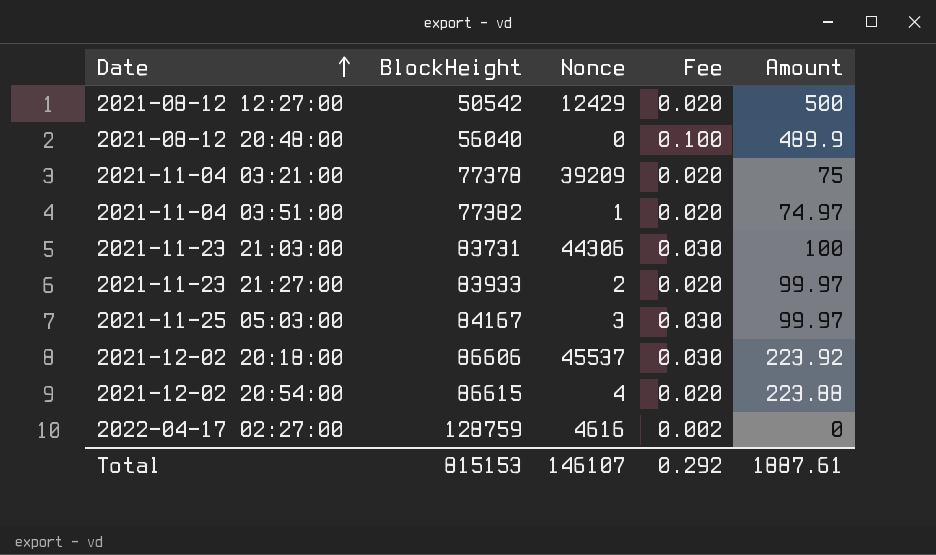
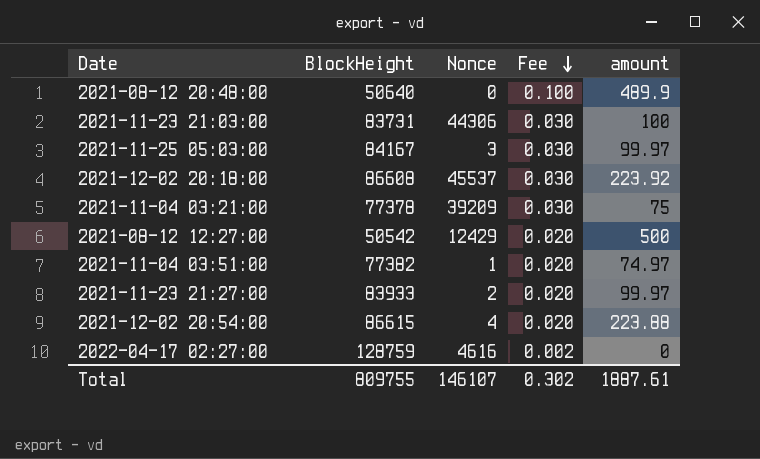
row order: Date ascending -> Fee descending
column name: Amount -> amount
2021-08-12 20:48:00 | BlockHeight: 56040 -> 50640
2021-12-02 20:18:00 | BlockHeight: 86606 -> 86608
2021-11-04 03:21:00 | Fee: 0.020 -> 0.030
Total | BlockHeight: 815153 -> 809755
Total | Fee: 0.292 -> 0.302

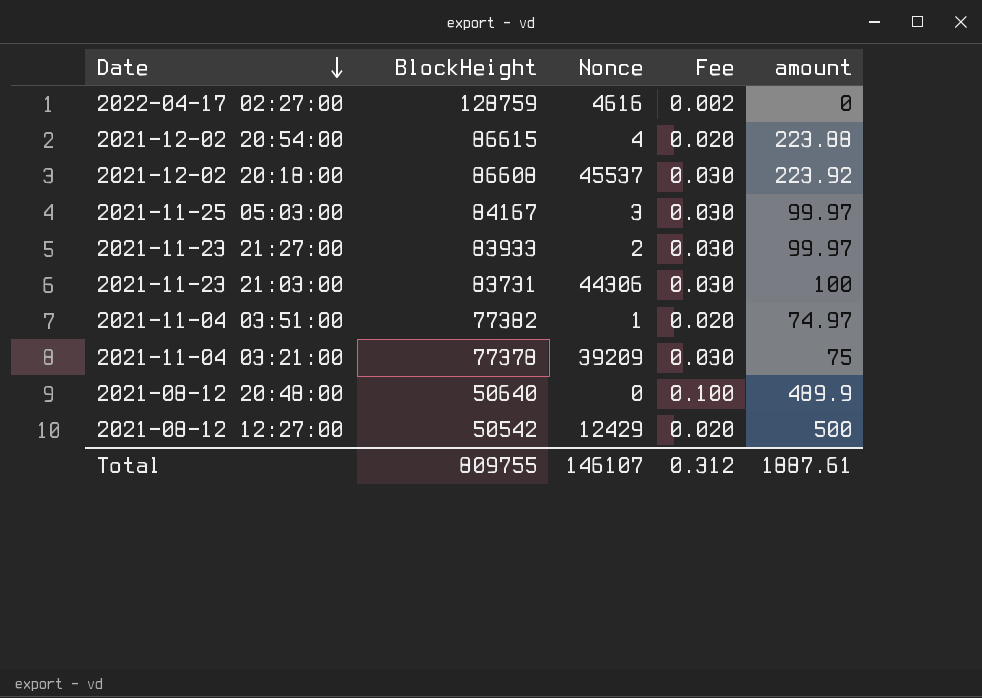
row order: Fee descending -> Date descending
2021-11-23 21:27:00 | Fee: 0.020 -> 0.030
Total | Fee: 0.302 -> 0.312

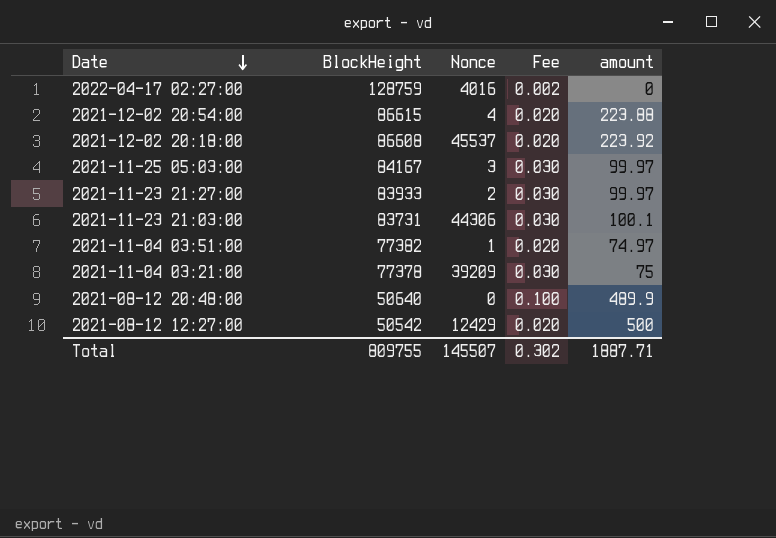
2022-04-17 02:27:00 | Nonce: 4616 -> 4016
2021-12-02 20:18:00 | Fee: 0.030 -> 0.020
2021-11-23 21:03:00 | amount: 100 -> 100.1
Total | Nonce: 146107 -> 145507
Total | Fee: 0.312 -> 0.302
Total | amount: 1887.61 -> 1887.71

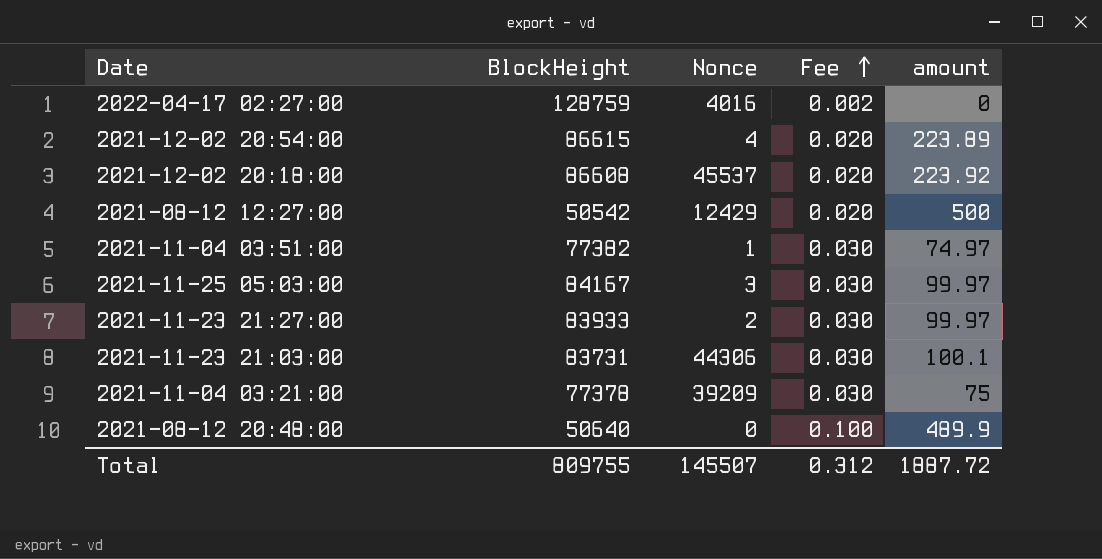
row order: Date descending -> Fee ascending
2021-12-02 20:54:00 | amount: 223.88 -> 223.89
2021-11-04 03:51:00 | Fee: 0.020 -> 0.030
Total | Fee: 0.302 -> 0.312
Total | amount: 1887.71 -> 1887.72

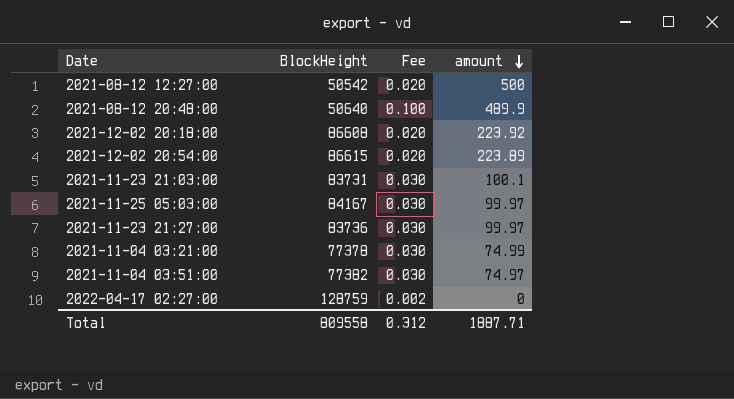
row order: Fee ascending -> amount descending
column Nonce | position: 3 -> none
2021-11-23 21:27:00 | BlockHeight: 83933 -> 83736
2021-11-04 03:21:00 | amount: 75 -> 74.99
Total | BlockHeight: 809755 -> 809558
Total | amount: 1887.72 -> 1887.71

